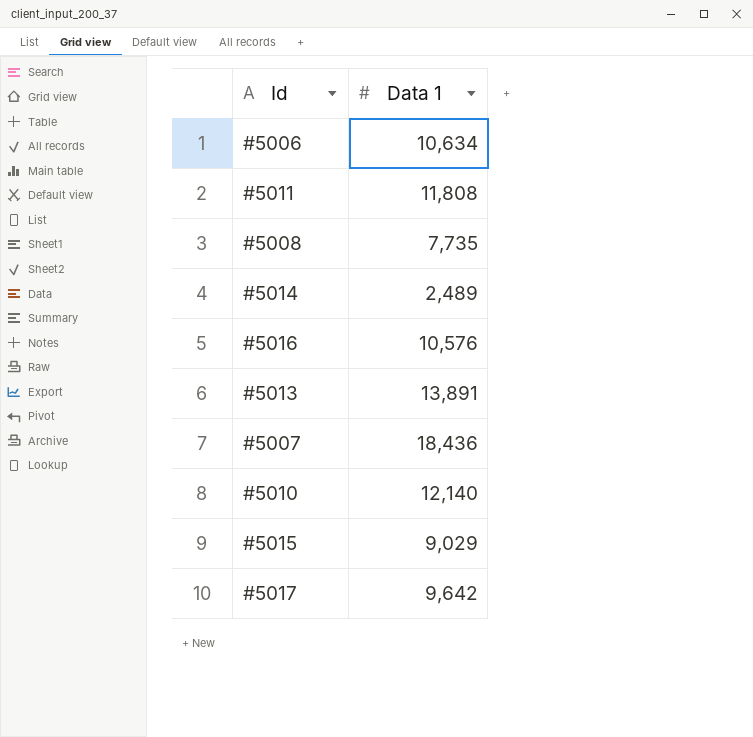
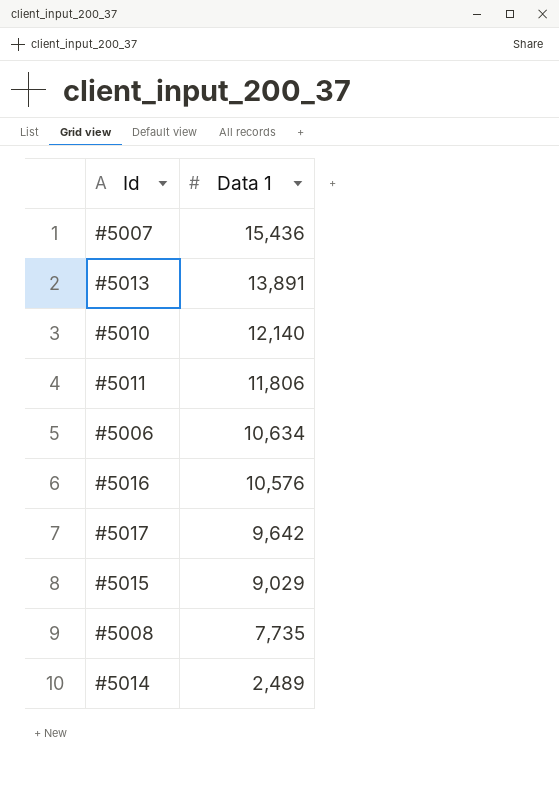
row order: none -> Data 1 descending
#5007 | Data 1: 18,436 -> 15,436
#5011 | Data 1: 11,808 -> 11,806

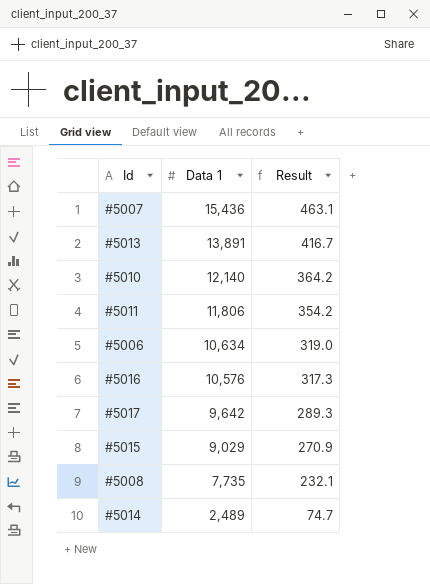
column Result | formula: none -> [Data 1] * 0.03

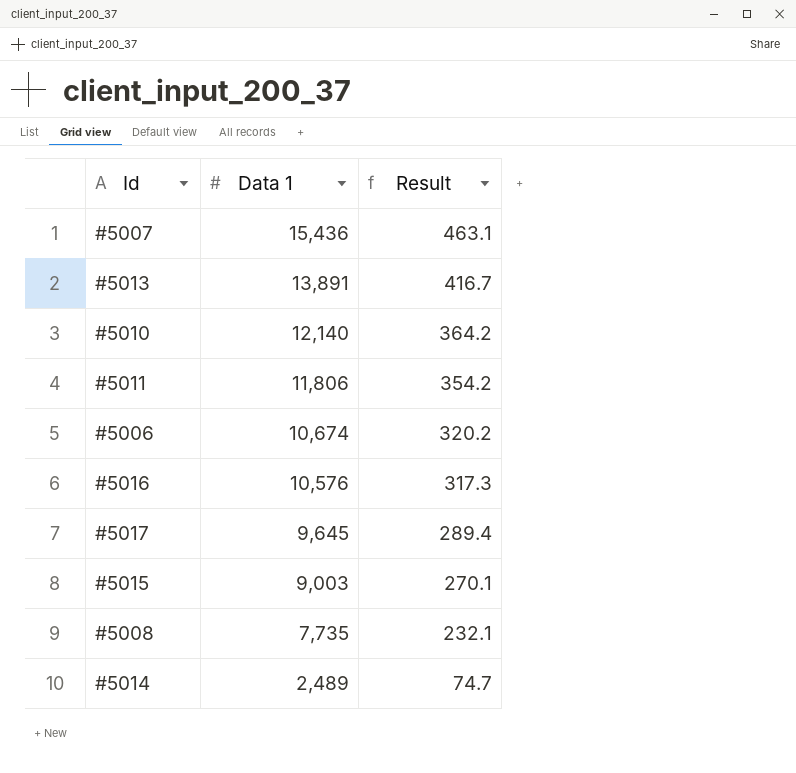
#5006 | Data 1: 10,634 -> 10,674
#5006 | Result: 319.0 -> 320.2
#5017 | Data 1: 9,642 -> 9,645
#5017 | Result: 289.3 -> 289.4
#5015 | Data 1: 9,029 -> 9,003
#5015 | Result: 270.9 -> 270.1

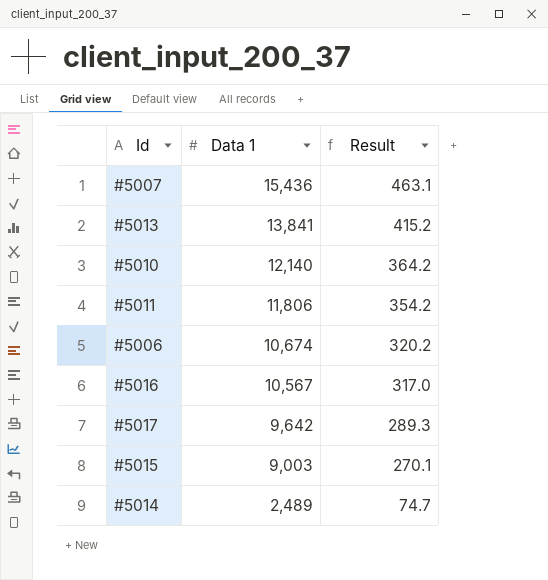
row #5008: 7,735 | 232.1 -> none
#5013 | Data 1: 13,891 -> 13,841
#5013 | Result: 416.7 -> 415.2
#5016 | Data 1: 10,576 -> 10,567
#5016 | Result: 317.3 -> 317.0
#5017 | Data 1: 9,645 -> 9,642
#5017 | Result: 289.4 -> 289.3

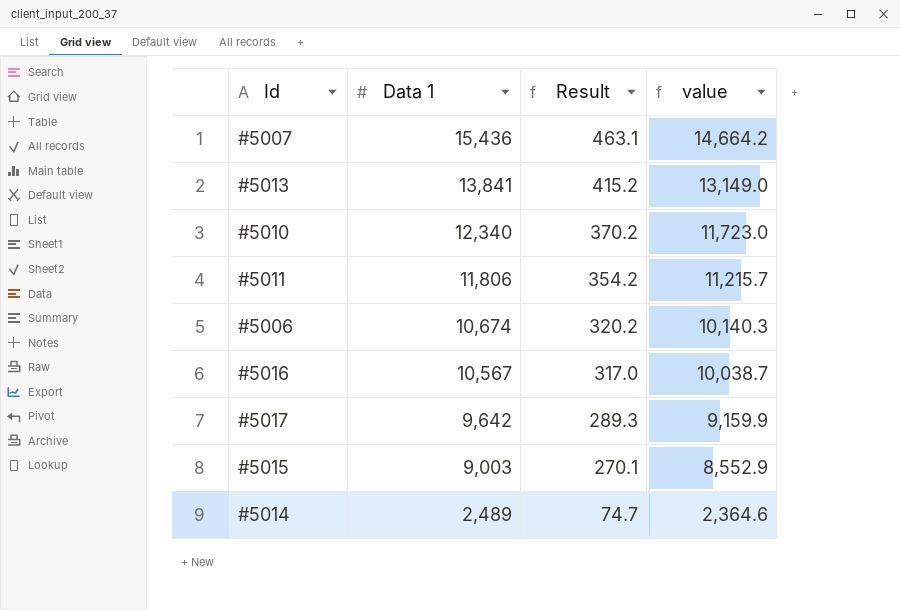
column value | formula: none -> [Data 1] * 0.95
#5010 | Data 1: 12,140 -> 12,340
#5010 | Result: 364.2 -> 370.2

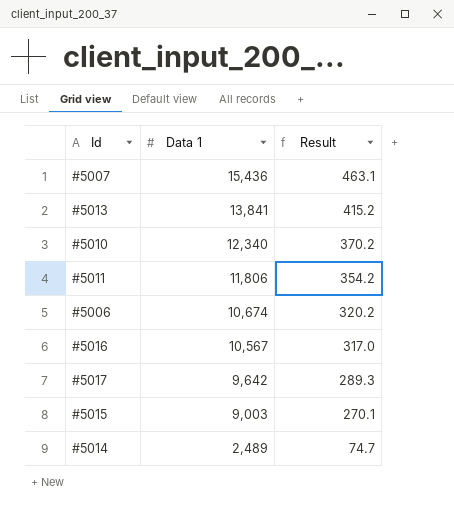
column value | formula: [Data 1] * 0.95 -> none

